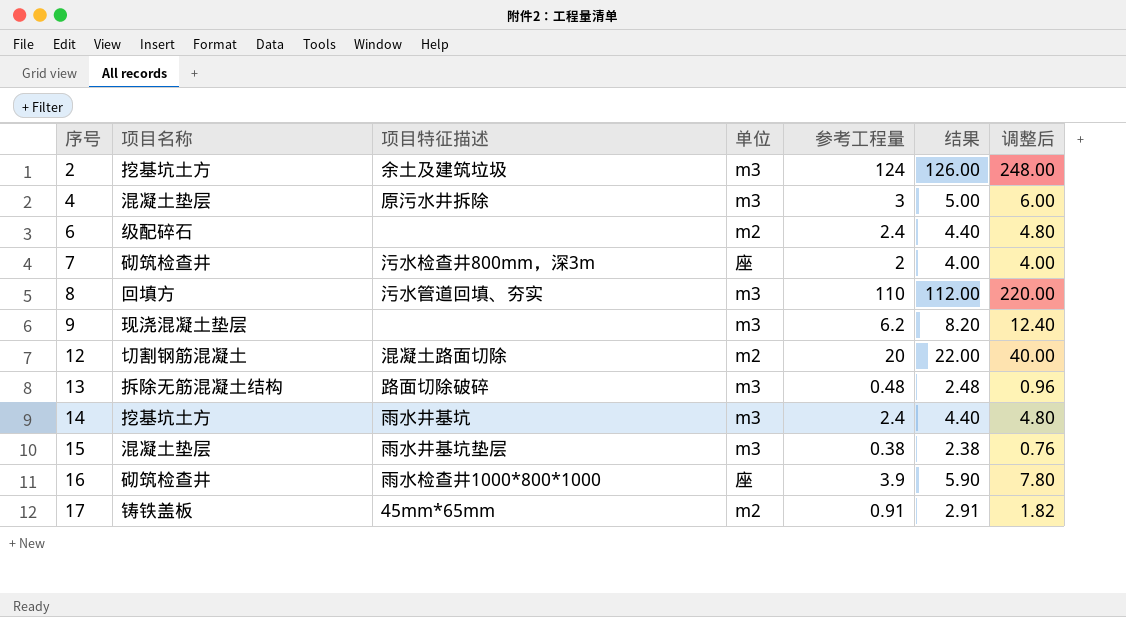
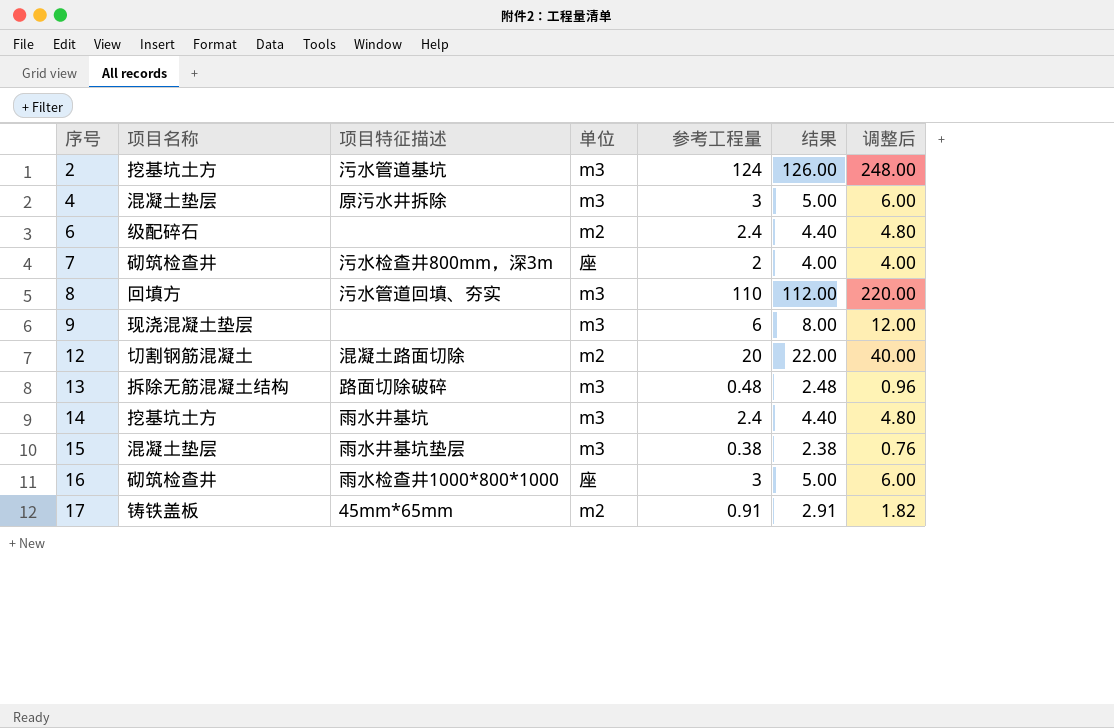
2 | 项目特征描述: 余土及建筑垃圾 -> 污水管道基坑
9 | 参考工程量: 6.2 -> 6
9 | 结果: 8.20 -> 8.00
9 | 调整后: 12.40 -> 12.00
16 | 参考工程量: 3.9 -> 3
16 | 结果: 5.90 -> 5.00
16 | 调整后: 7.80 -> 6.00

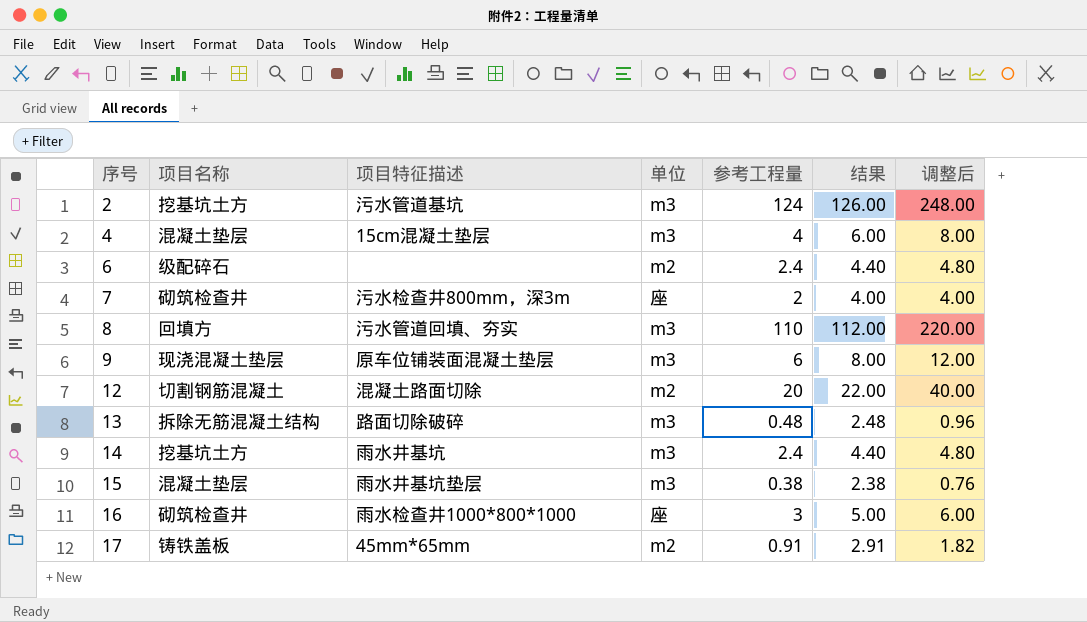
4 | 项目特征描述: 原污水井拆除 -> 15cm混凝土垫层
4 | 参考工程量: 3 -> 4
4 | 结果: 5.00 -> 6.00
4 | 调整后: 6.00 -> 8.00
9 | 项目特征描述: none -> 原车位铺装面混凝土垫层

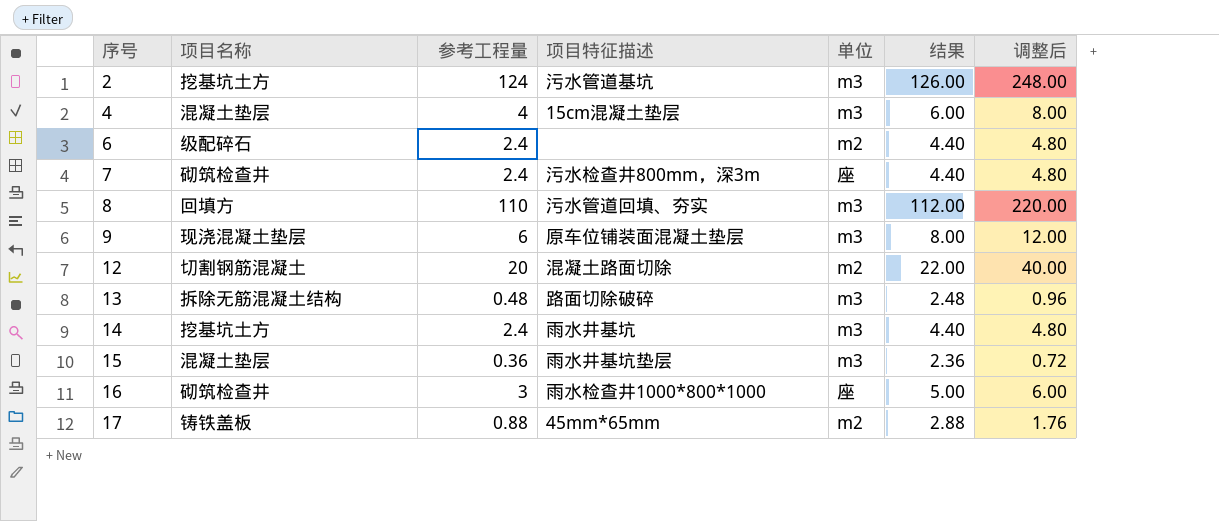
column 参考工程量 | position: 5 -> 3
7 | 参考工程量: 2 -> 2.4
7 | 结果: 4.00 -> 4.40
7 | 调整后: 4.00 -> 4.80
15 | 参考工程量: 0.38 -> 0.36
15 | 结果: 2.38 -> 2.36
15 | 调整后: 0.76 -> 0.72
17 | 参考工程量: 0.91 -> 0.88
17 | 结果: 2.91 -> 2.88
17 | 调整后: 1.82 -> 1.76

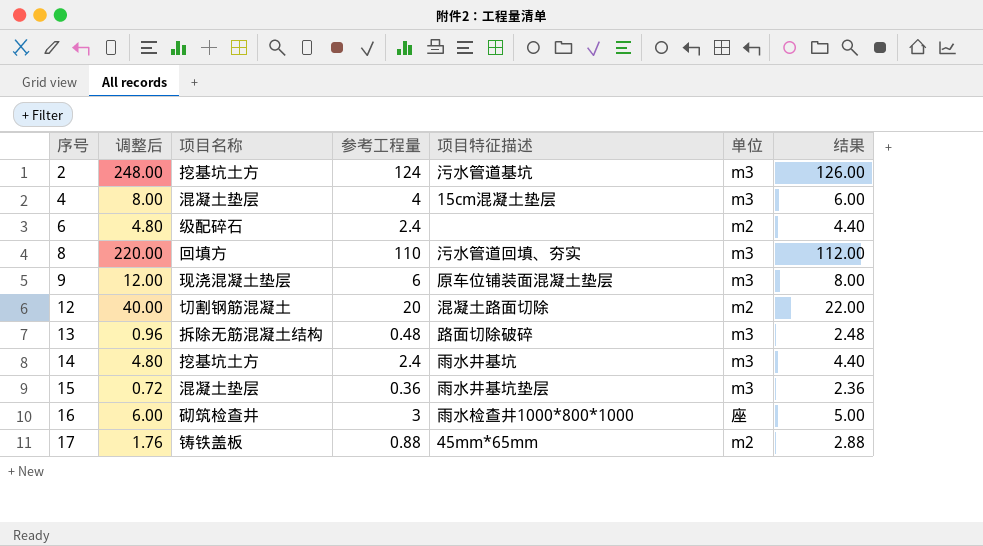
column 调整后 | position: 7 -> 2
row 7: 砌筑检查井 | 2.4 | 污水检查井800mm，深3m | 座 | 4.40 | 4.80 -> none

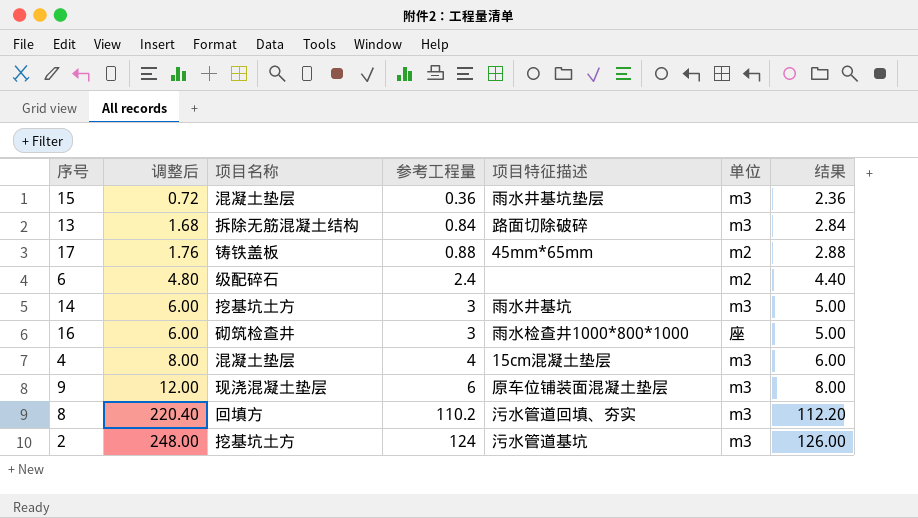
row order: 序号 ascending -> 调整后 ascending
row 12: 40.00 | 切割钢筋混凝土 | 20 | 混凝土路面切除 | m2 | 22.00 -> none
13 | 调整后: 0.96 -> 1.68
13 | 参考工程量: 0.48 -> 0.84
13 | 结果: 2.48 -> 2.84
14 | 调整后: 4.80 -> 6.00
14 | 参考工程量: 2.4 -> 3
14 | 结果: 4.40 -> 5.00
8 | 调整后: 220.00 -> 220.40
8 | 参考工程量: 110 -> 110.2
8 | 结果: 112.00 -> 112.20

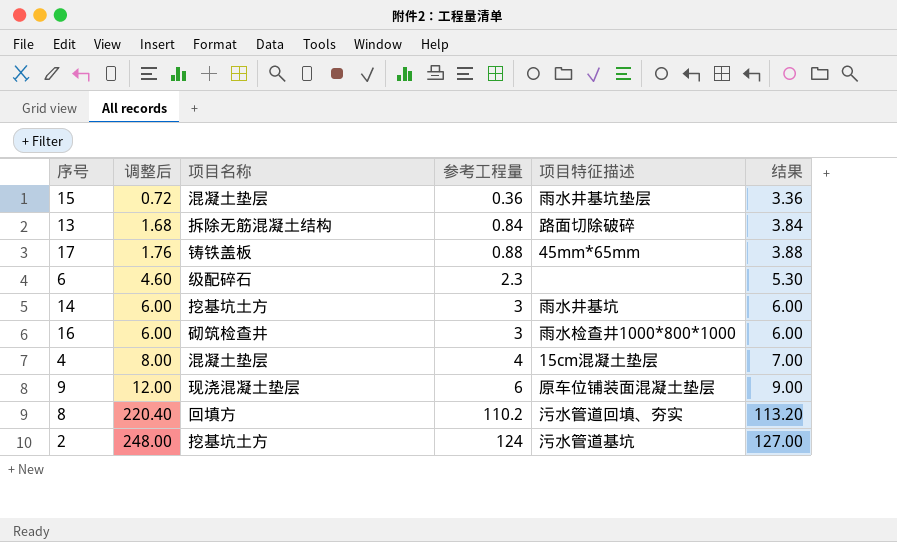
column 单位 | position: 6 -> none
column 结果 | formula: [参考工程量] + 2 -> [参考工程量] + 3
6 | 调整后: 4.80 -> 4.60
6 | 参考工程量: 2.4 -> 2.3

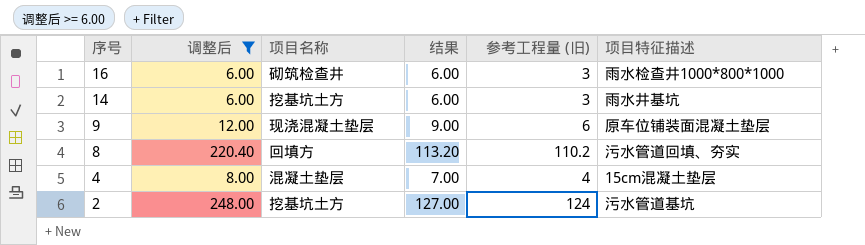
filter: none -> 调整后 >= 6.00
row order: 调整后 ascending -> 序号 descending
column 结果 | position: 6 -> 4
column name: 参考工程量 -> 参考工程量 (旧)

